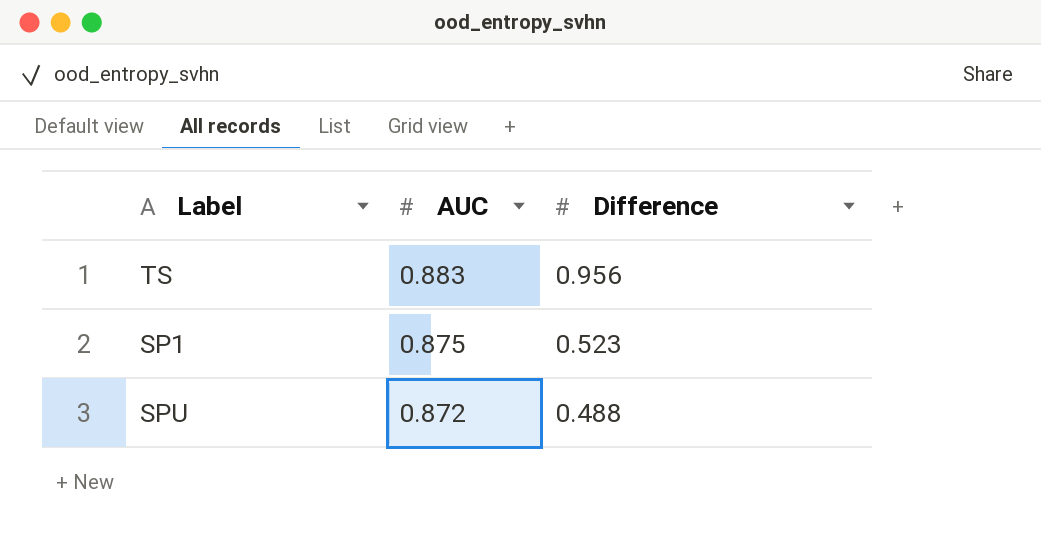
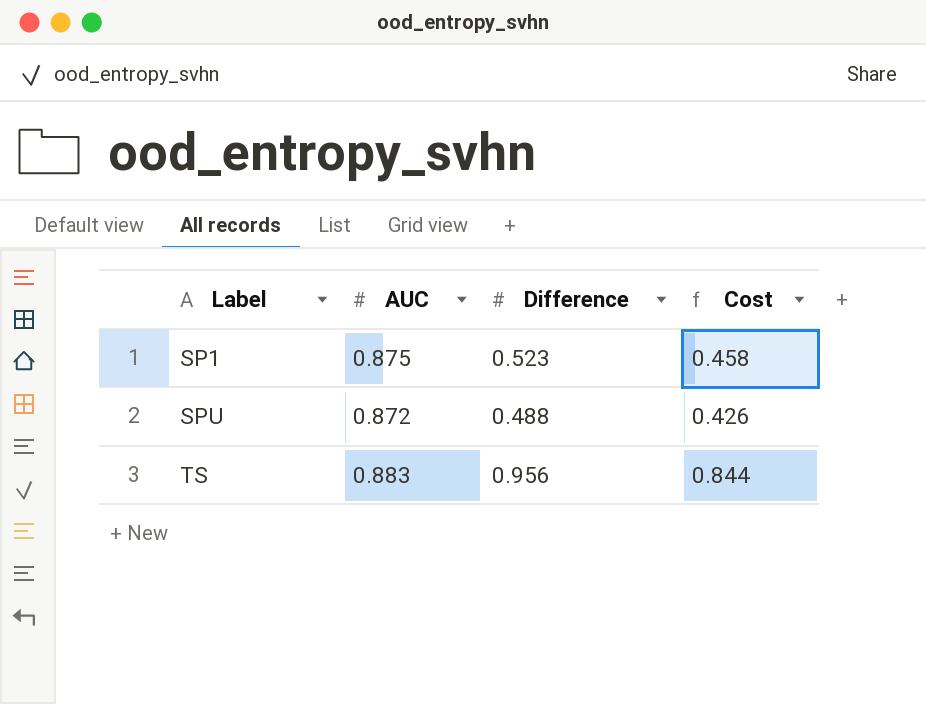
row order: AUC descending -> Label ascending
column Cost | formula: none -> [AUC] * [Difference]

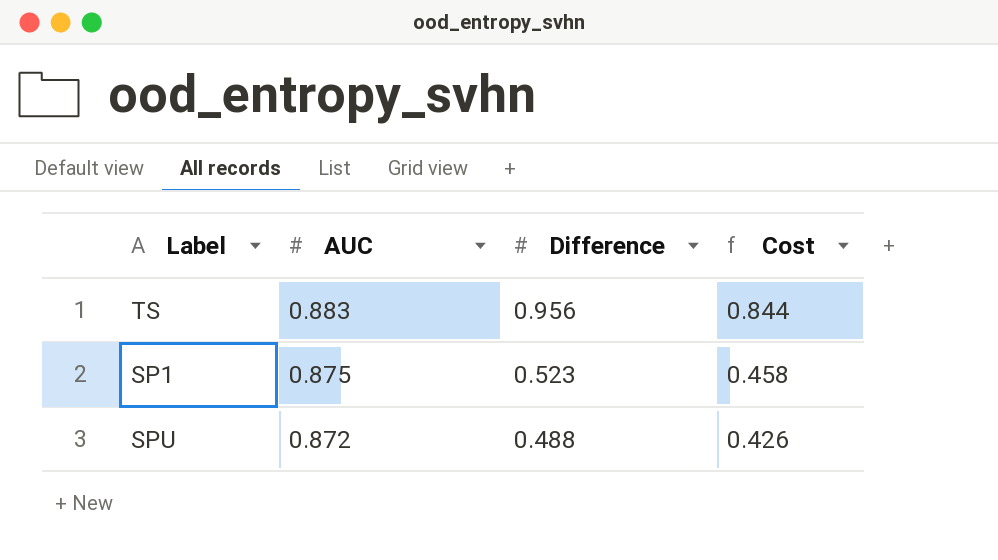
row order: Label ascending -> AUC descending

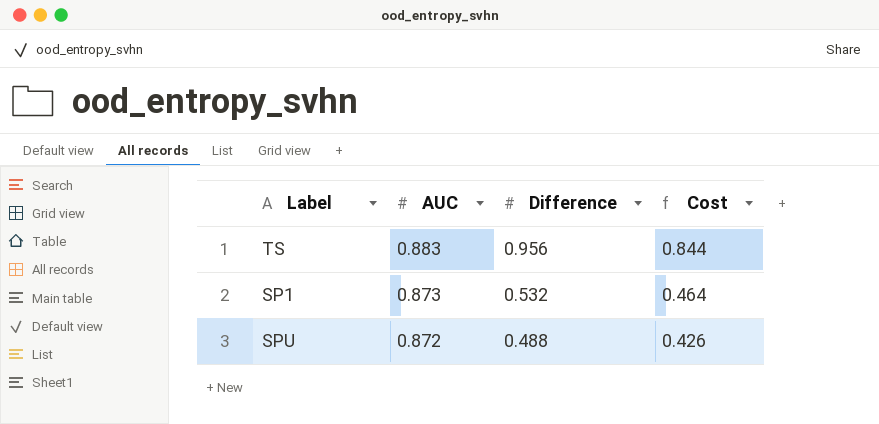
SP1 | AUC: 0.875 -> 0.873
SP1 | Difference: 0.523 -> 0.532
SP1 | Cost: 0.458 -> 0.464

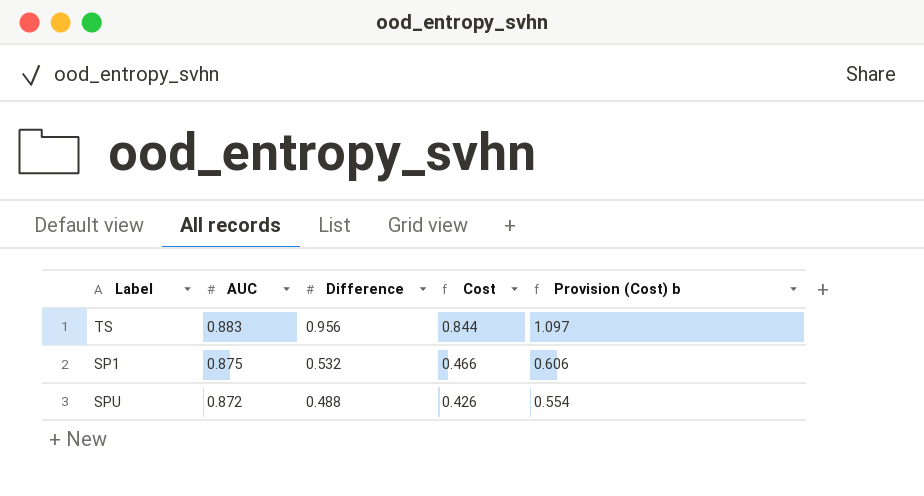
column Provision (Cost) b | formula: none -> [Cost] * 1.3
SP1 | AUC: 0.873 -> 0.875
SP1 | Cost: 0.464 -> 0.466

